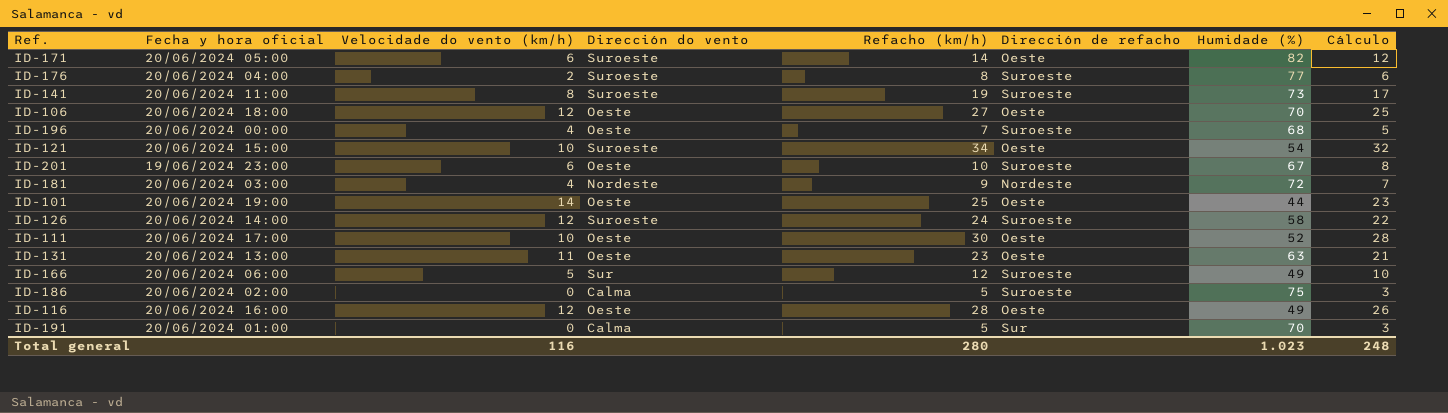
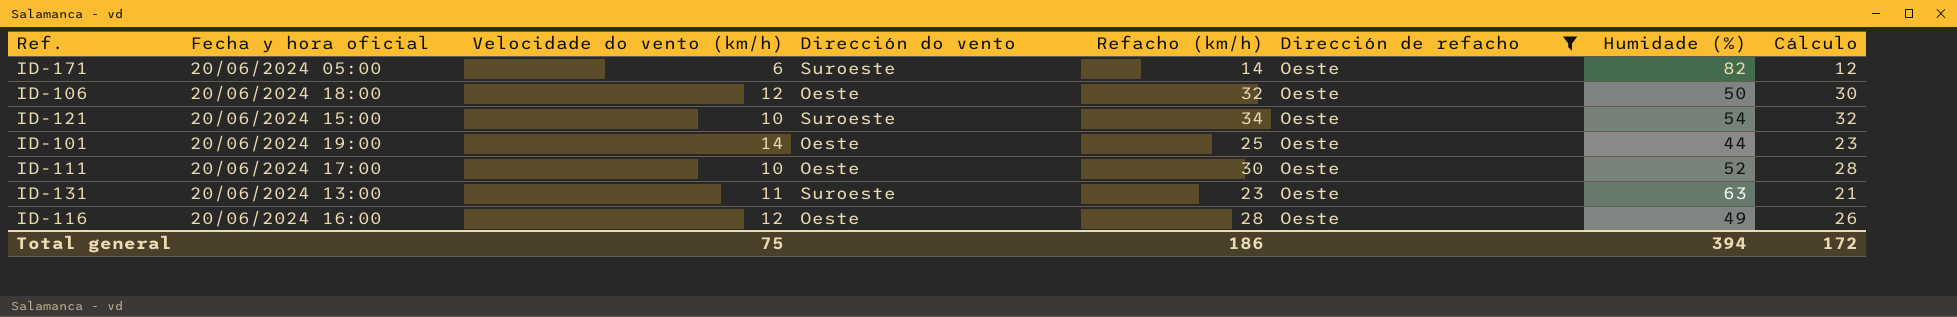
filter: none -> Dirección de refacho = Oeste
ID-106 | Refacho (km/h): 27 -> 32
ID-106 | Humidade (%): 70 -> 50
ID-106 | Cálculo: 25 -> 30
ID-131 | Dirección do vento: Oeste -> Suroeste
Total general | Velocidade do vento (km/h): 116 -> 75
Total general | Refacho (km/h): 280 -> 186
Total general | Humidade (%): 1.023 -> 394
Total general | Cálculo: 248 -> 172

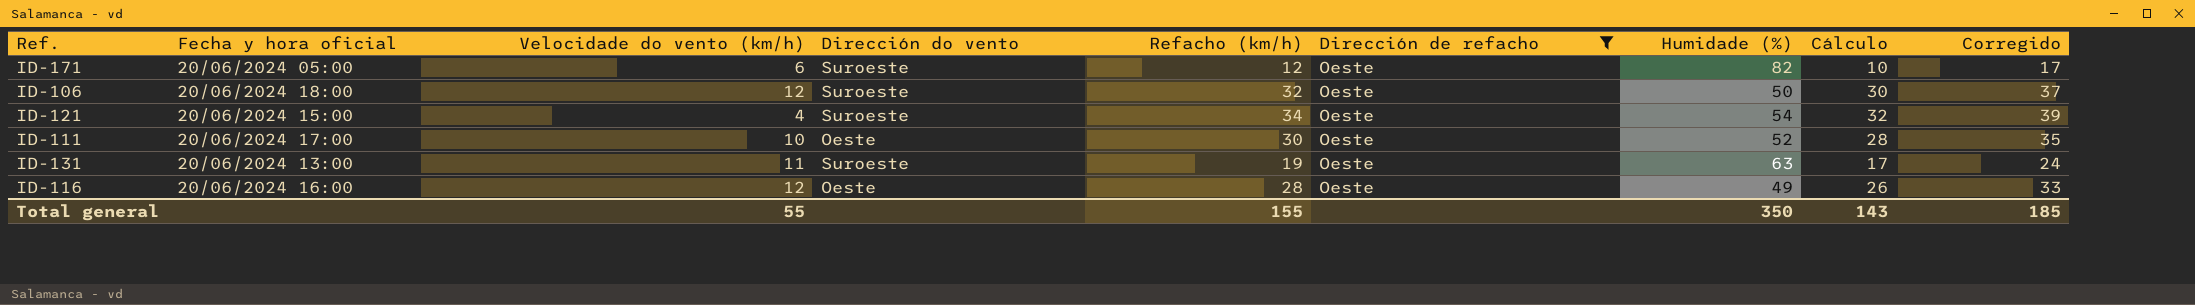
column Corregido | formula: none -> [Refacho (km/h)] + 5
row ID-101: 20/06/2024 19:00 | 14 | Oeste | 25 | Oeste | 44 | 23 -> none
ID-171 | Refacho (km/h): 14 -> 12
ID-171 | Cálculo: 12 -> 10
ID-106 | Dirección do vento: Oeste -> Suroeste
ID-121 | Velocidade do vento (km/h): 10 -> 4
ID-131 | Refacho (km/h): 23 -> 19
ID-131 | Cálculo: 21 -> 17
Total general | Velocidade do vento (km/h): 75 -> 55
Total general | Refacho (km/h): 186 -> 155
Total general | Humidade (%): 394 -> 350
Total general | Cálculo: 172 -> 143

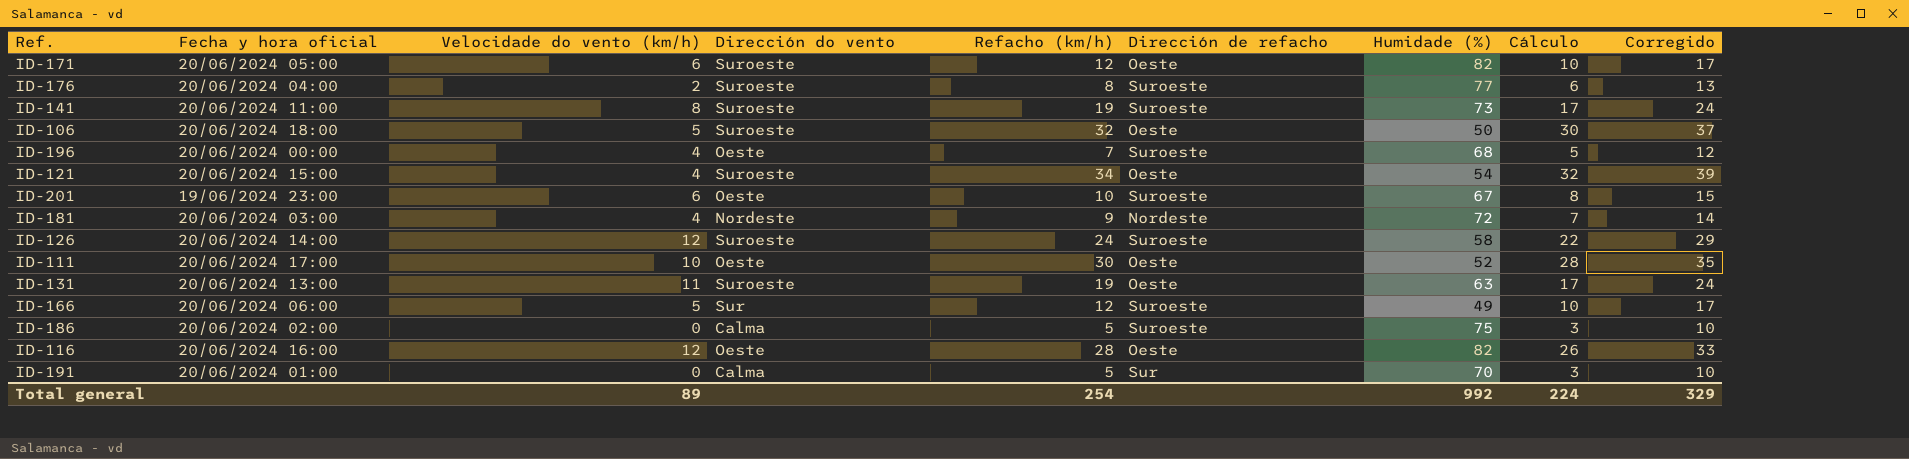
filter: Dirección de refacho = Oeste -> none
ID-106 | Velocidade do vento (km/h): 12 -> 5
ID-116 | Humidade (%): 49 -> 82
Total general | Velocidade do vento (km/h): 55 -> 89
Total general | Refacho (km/h): 155 -> 254
Total general | Humidade (%): 350 -> 992
Total general | Cálculo: 143 -> 224
Total general | Corregido: 185 -> 329

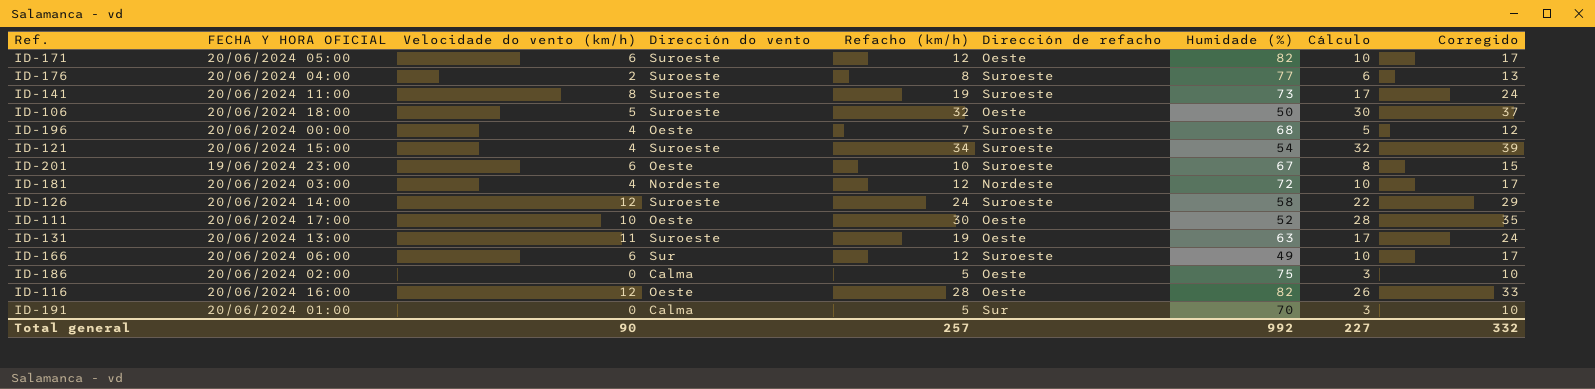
column name: Fecha y hora oficial -> FECHA Y HORA OFICIAL
ID-121 | Dirección de refacho: Oeste -> Suroeste
ID-181 | Refacho (km/h): 9 -> 12
ID-181 | Cálculo: 7 -> 10
ID-181 | Corregido: 14 -> 17
ID-166 | Velocidade do vento (km/h): 5 -> 6
ID-186 | Dirección de refacho: Suroeste -> Oeste
Total general | Velocidade do vento (km/h): 89 -> 90
Total general | Refacho (km/h): 254 -> 257
Total general | Cálculo: 224 -> 227
Total general | Corregido: 329 -> 332

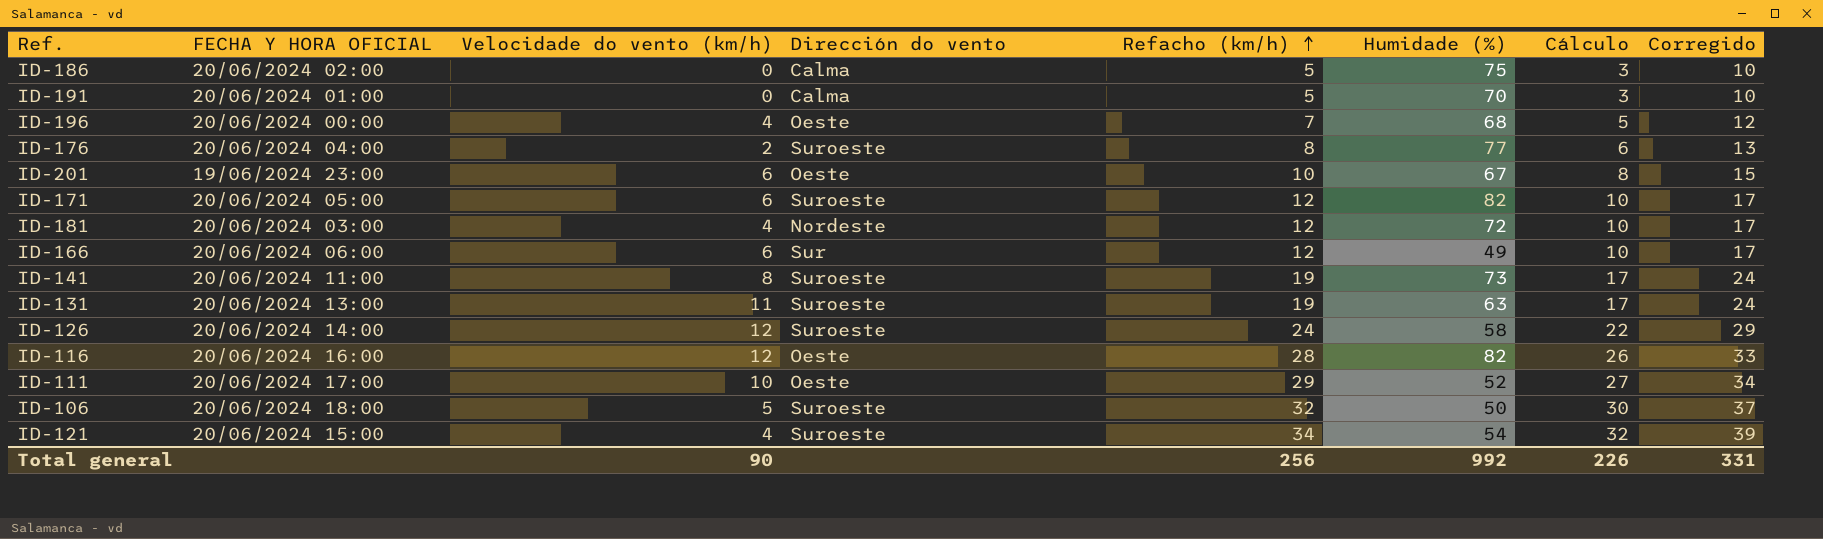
row order: none -> Refacho (km/h) ascending
column Dirección de refacho | position: 6 -> none
ID-111 | Refacho (km/h): 30 -> 29
ID-111 | Cálculo: 28 -> 27
ID-111 | Corregido: 35 -> 34
Total general | Refacho (km/h): 257 -> 256
Total general | Cálculo: 227 -> 226
Total general | Corregido: 332 -> 331

